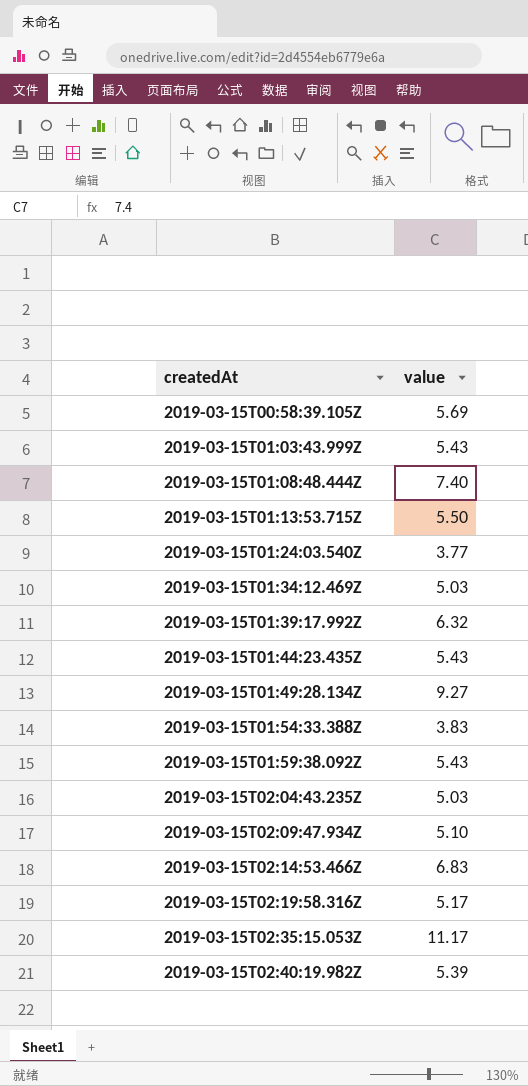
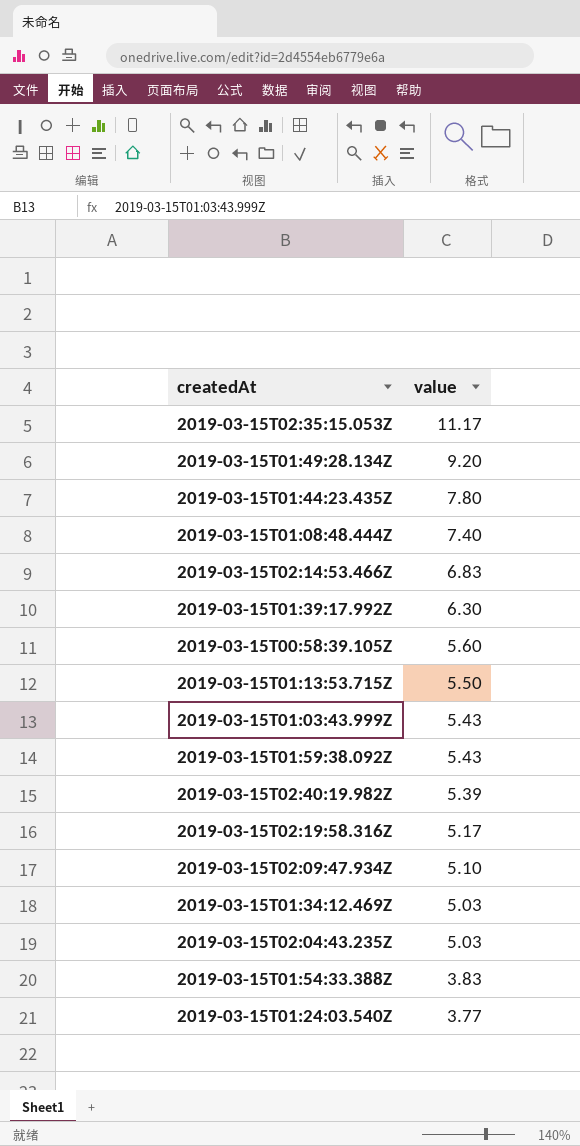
row order: createdAt ascending -> value descending
2019-03-15T01:49:28.134Z | value: 9.27 -> 9.20
2019-03-15T01:44:23.435Z | value: 5.43 -> 7.80
2019-03-15T01:39:17.992Z | value: 6.32 -> 6.30
2019-03-15T00:58:39.105Z | value: 5.69 -> 5.60

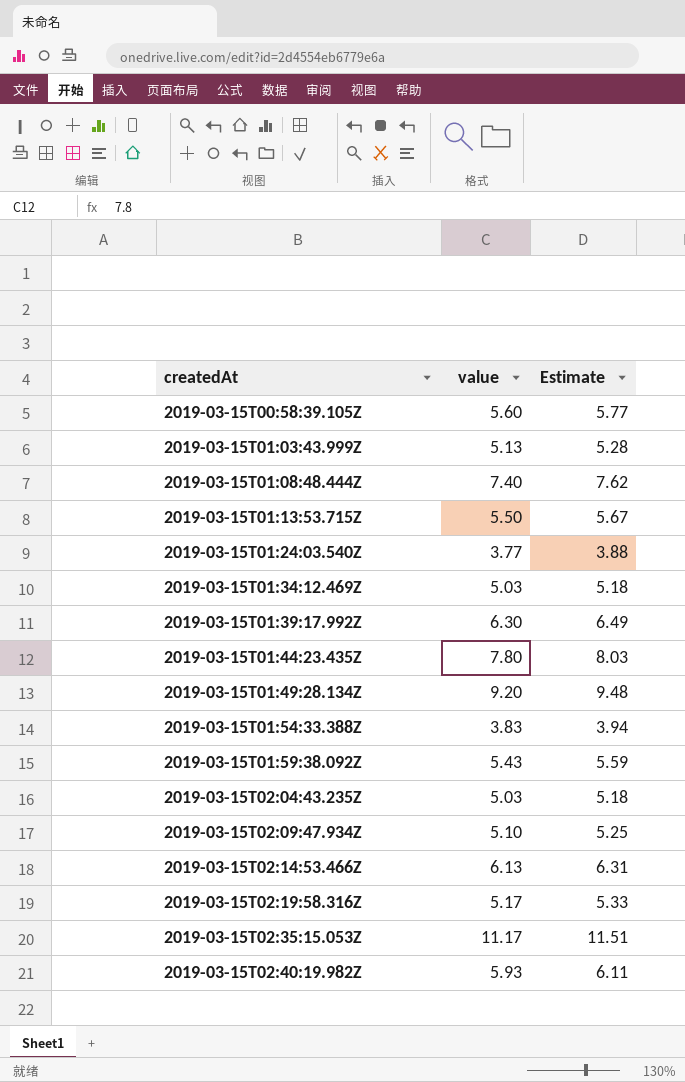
row order: value descending -> createdAt ascending
column Estimate | formula: none -> [value] * 1.03
2019-03-15T01:03:43.999Z | value: 5.43 -> 5.13
2019-03-15T02:14:53.466Z | value: 6.83 -> 6.13
2019-03-15T02:40:19.982Z | value: 5.39 -> 5.93

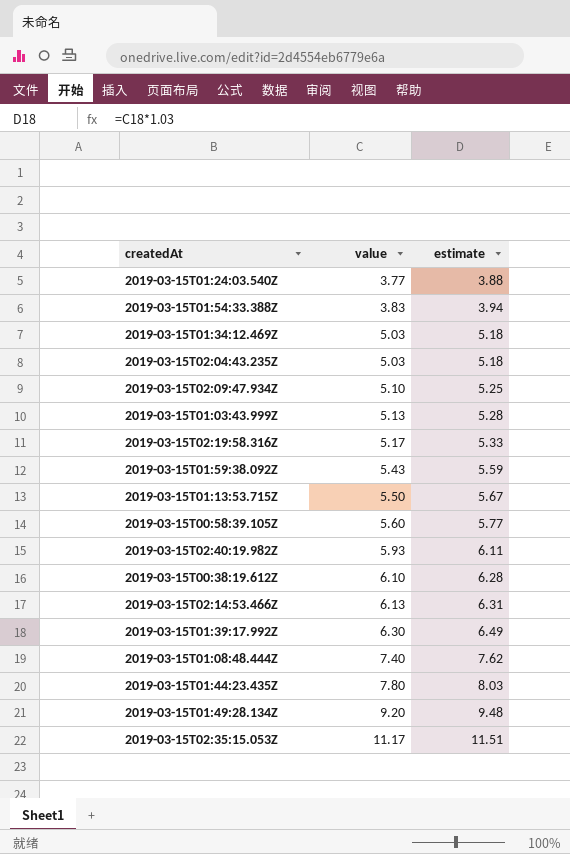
row order: createdAt ascending -> value ascending
column name: Estimate -> estimate
row 2019-03-15T00:38:19.612Z: none -> 6.10 | 6.28

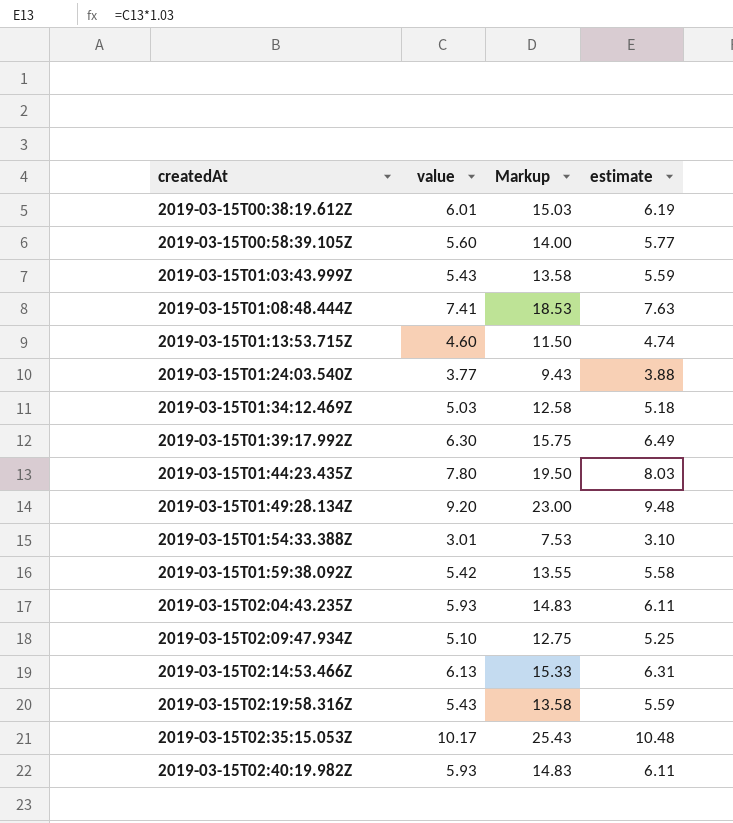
row order: value ascending -> createdAt ascending
column Markup | formula: none -> [value] * 2.5
2019-03-15T00:38:19.612Z | value: 6.10 -> 6.01
2019-03-15T00:38:19.612Z | estimate: 6.28 -> 6.19
2019-03-15T01:03:43.999Z | value: 5.13 -> 5.43
2019-03-15T01:03:43.999Z | estimate: 5.28 -> 5.59
2019-03-15T01:08:48.444Z | value: 7.40 -> 7.41
2019-03-15T01:08:48.444Z | estimate: 7.62 -> 7.63
2019-03-15T01:13:53.715Z | value: 5.50 -> 4.60
2019-03-15T01:13:53.715Z | estimate: 5.67 -> 4.74
2019-03-15T01:54:33.388Z | value: 3.83 -> 3.01
2019-03-15T01:54:33.388Z | estimate: 3.94 -> 3.10
2019-03-15T01:59:38.092Z | value: 5.43 -> 5.42
2019-03-15T01:59:38.092Z | estimate: 5.59 -> 5.58
2019-03-15T02:04:43.235Z | value: 5.03 -> 5.93
2019-03-15T02:04:43.235Z | estimate: 5.18 -> 6.11
2019-03-15T02:19:58.316Z | value: 5.17 -> 5.43
2019-03-15T02:19:58.316Z | estimate: 5.33 -> 5.59
2019-03-15T02:35:15.053Z | value: 11.17 -> 10.17
2019-03-15T02:35:15.053Z | estimate: 11.51 -> 10.48

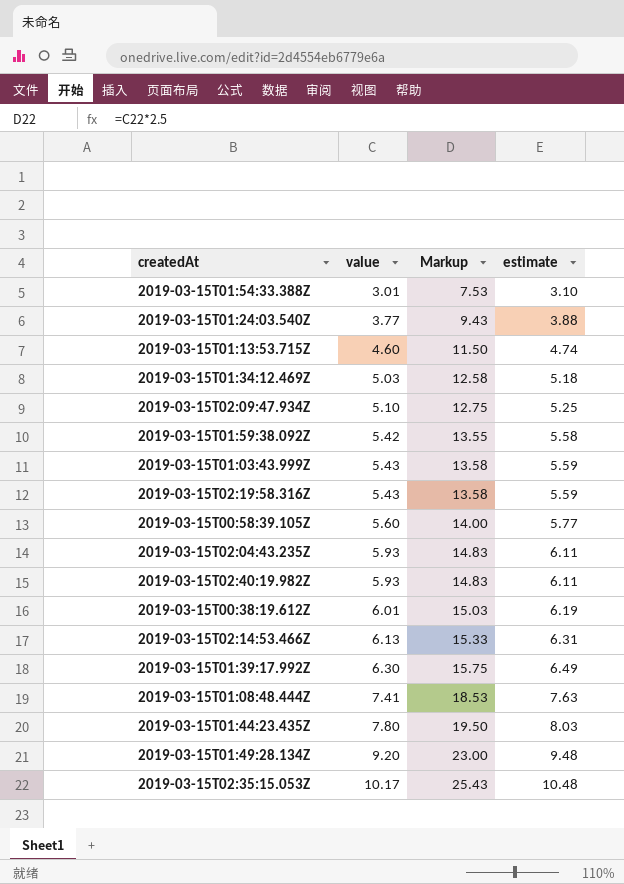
row order: createdAt ascending -> value ascending

